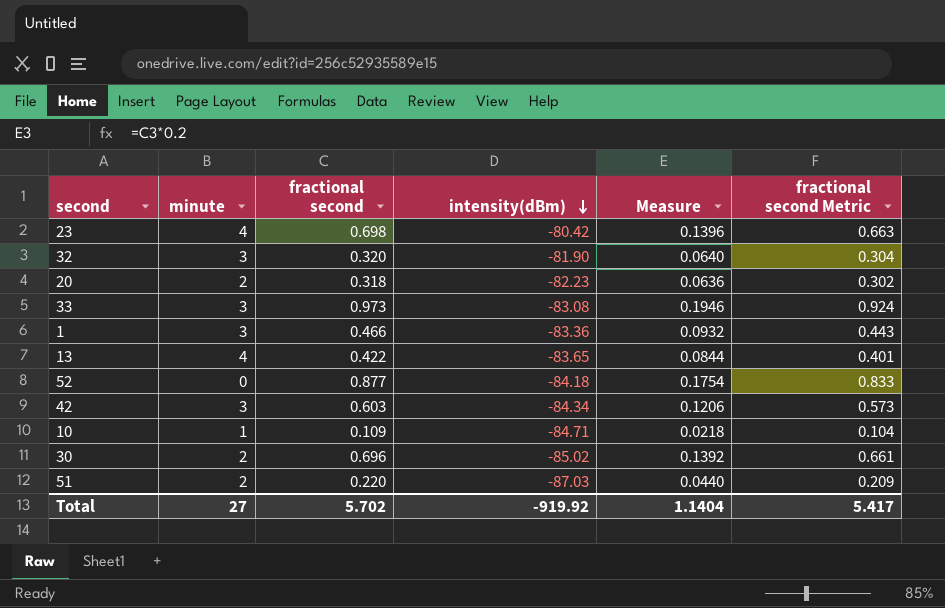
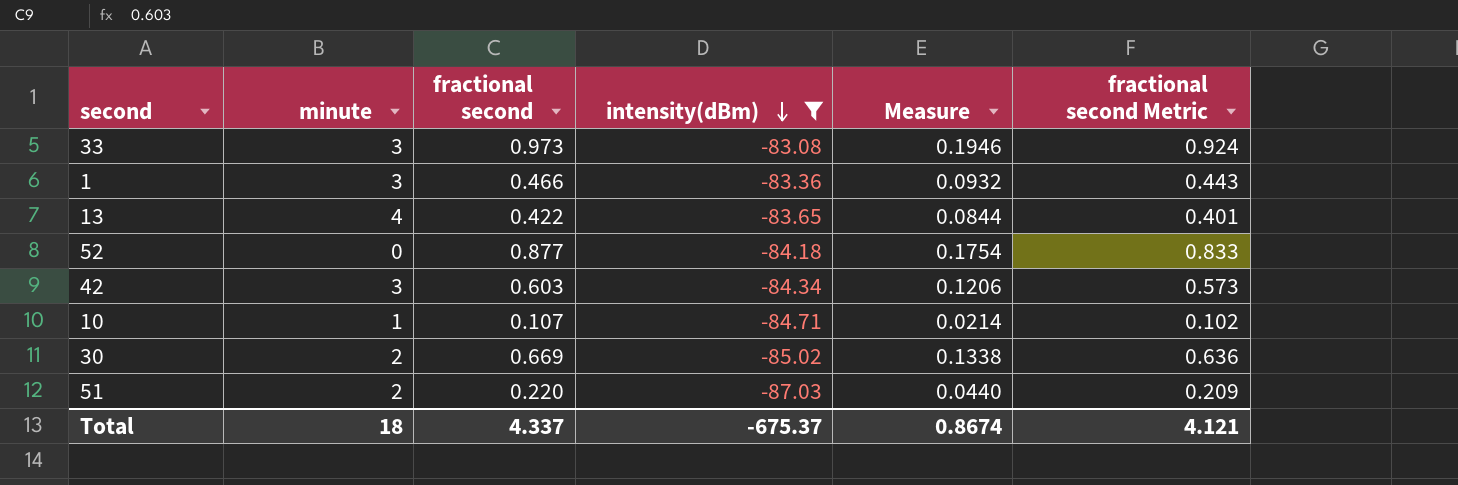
filter: none -> intensity(dBm) <= -83.08
10 | fractional second: 0.109 -> 0.107
10 | Measure: 0.0218 -> 0.0214
10 | fractional second Metric: 0.104 -> 0.102
30 | fractional second: 0.696 -> 0.669
30 | Measure: 0.1392 -> 0.1338
30 | fractional second Metric: 0.661 -> 0.636
Total | minute: 27 -> 18
Total | fractional second: 5.702 -> 4.337
Total | intensity(dBm): -919.92 -> -675.37
Total | Measure: 1.1404 -> 0.8674
Total | fractional second Metric: 5.417 -> 4.121

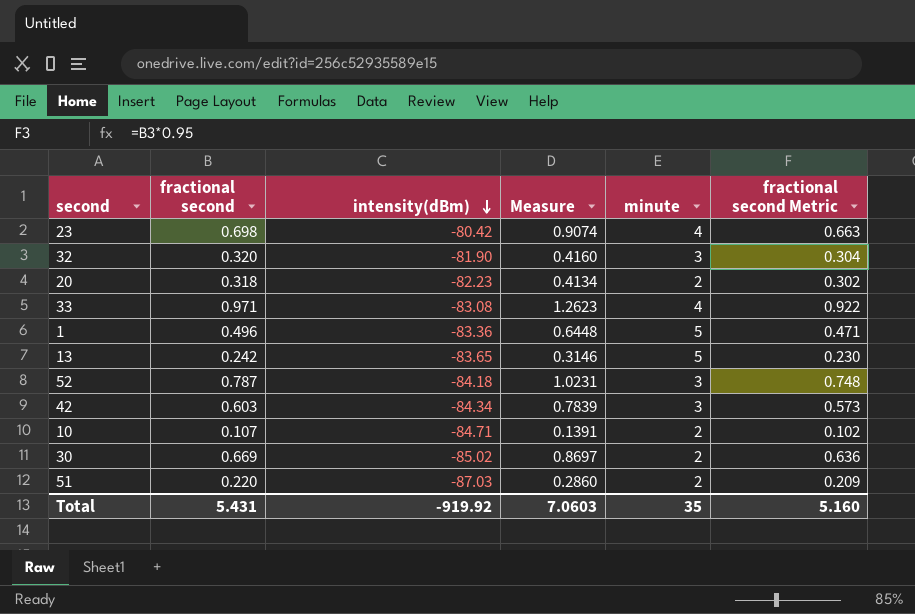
filter: intensity(dBm) <= -83.08 -> none
column Measure | formula: [fractional second] * 0.2 -> [fractional second] * 1.3
column minute | position: 2 -> 5
33 | fractional second: 0.973 -> 0.971
33 | minute: 3 -> 4
33 | fractional second Metric: 0.924 -> 0.922
1 | fractional second: 0.466 -> 0.496
1 | minute: 3 -> 5
1 | fractional second Metric: 0.443 -> 0.471
13 | fractional second: 0.422 -> 0.242
13 | minute: 4 -> 5
13 | fractional second Metric: 0.401 -> 0.230
52 | fractional second: 0.877 -> 0.787
52 | minute: 0 -> 3
52 | fractional second Metric: 0.833 -> 0.748
10 | minute: 1 -> 2
Total | fractional second: 4.337 -> 5.431
Total | intensity(dBm): -675.37 -> -919.92
Total | Measure: 0.8674 -> 7.0603
Total | minute: 18 -> 35
Total | fractional second Metric: 4.121 -> 5.160

